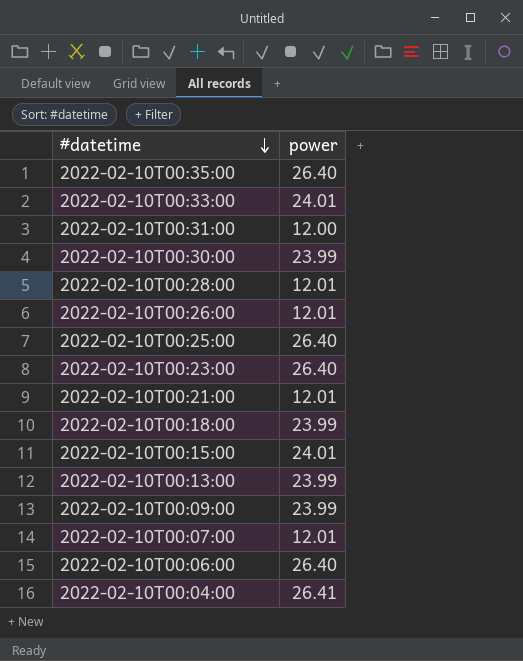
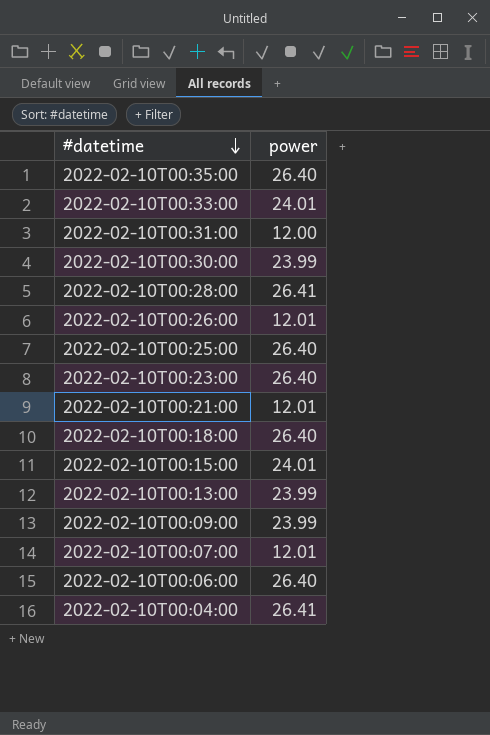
2022-02-10T00:28:00 | power: 12.01 -> 26.41
2022-02-10T00:18:00 | power: 23.99 -> 26.40

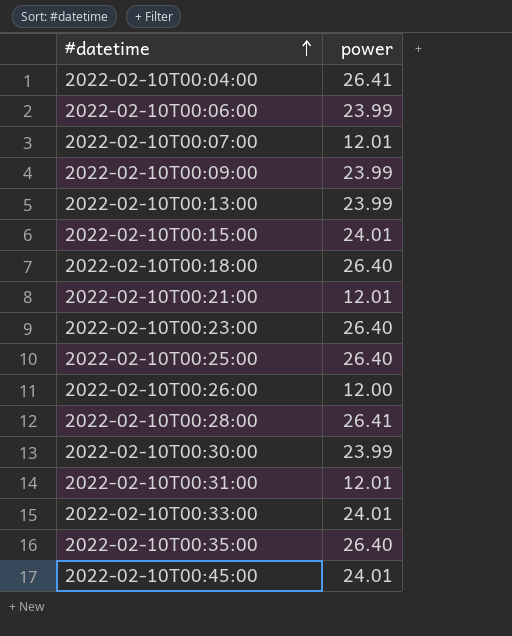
row order: #datetime descending -> #datetime ascending
2022-02-10T00:06:00 | power: 26.40 -> 23.99
2022-02-10T00:26:00 | power: 12.01 -> 12.00
2022-02-10T00:31:00 | power: 12.00 -> 12.01
row 2022-02-10T00:45:00: none -> 24.01

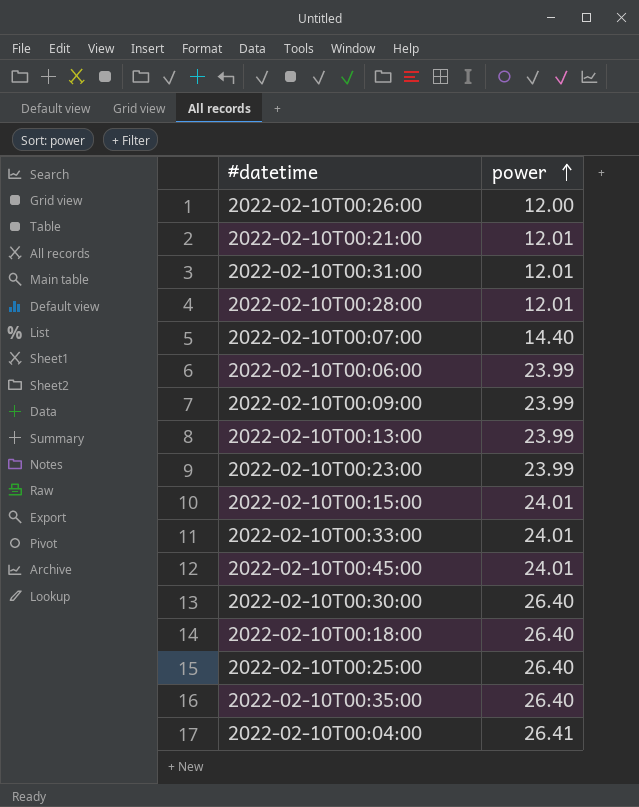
row order: #datetime ascending -> power ascending
2022-02-10T00:28:00 | power: 26.41 -> 12.01
2022-02-10T00:07:00 | power: 12.01 -> 14.40
2022-02-10T00:23:00 | power: 26.40 -> 23.99
2022-02-10T00:30:00 | power: 23.99 -> 26.40

